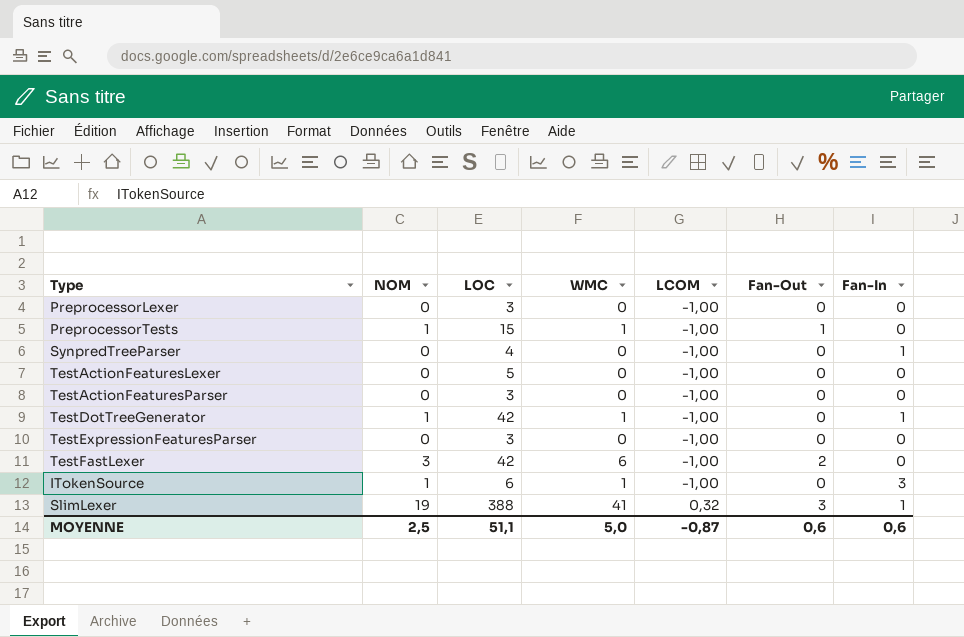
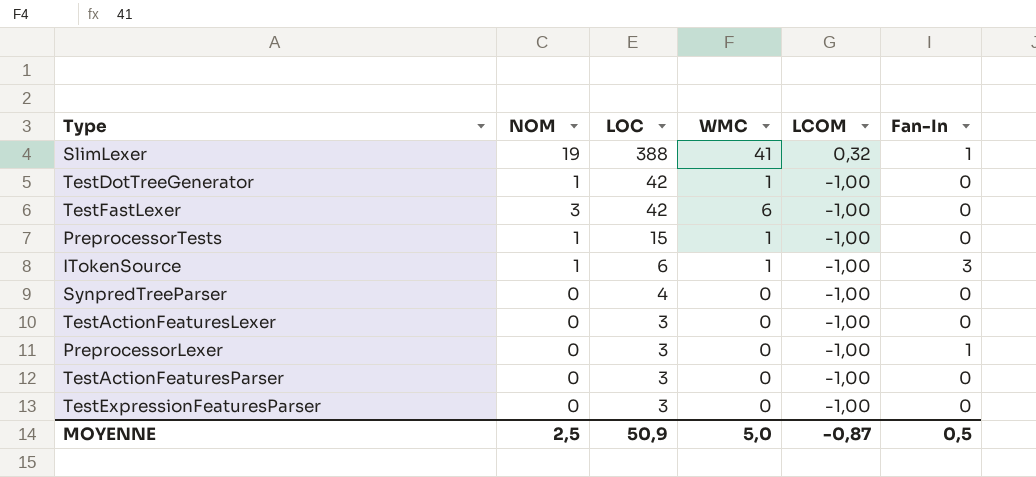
row order: LCOM ascending -> LOC descending
column Fan-Out | position: 6 -> none
TestDotTreeGenerator | Fan-In: 1 -> 0
SynpredTreeParser | Fan-In: 1 -> 0
TestActionFeaturesLexer | LOC: 5 -> 3
PreprocessorLexer | Fan-In: 0 -> 1
MOYENNE | LOC: 51,1 -> 50,9
MOYENNE | Fan-In: 0,6 -> 0,5

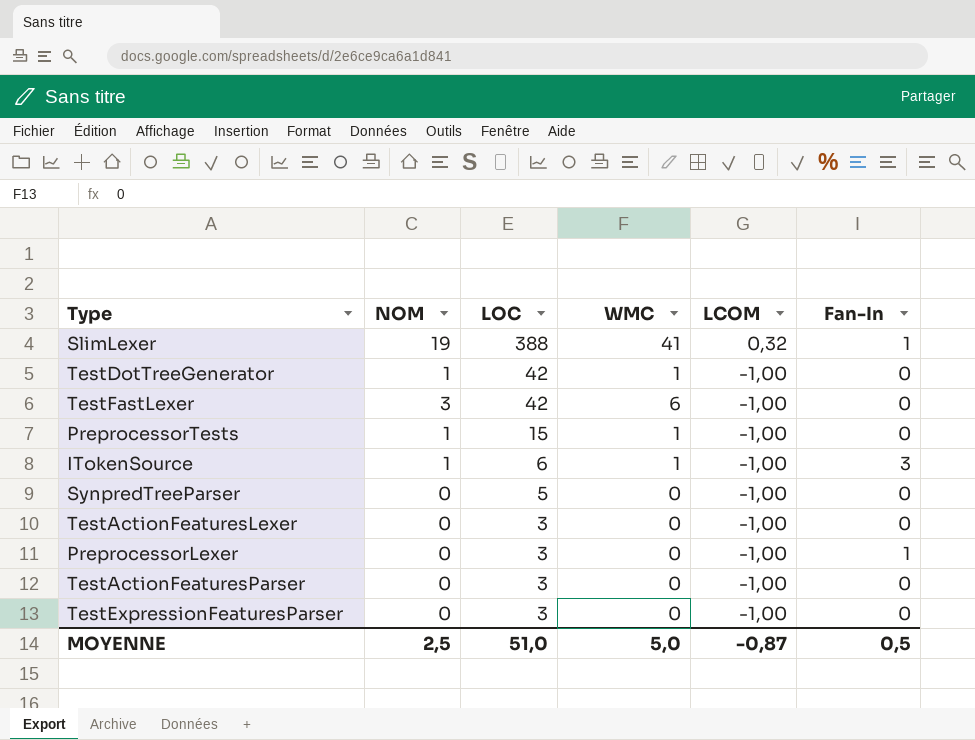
SynpredTreeParser | LOC: 4 -> 5
MOYENNE | LOC: 50,9 -> 51,0

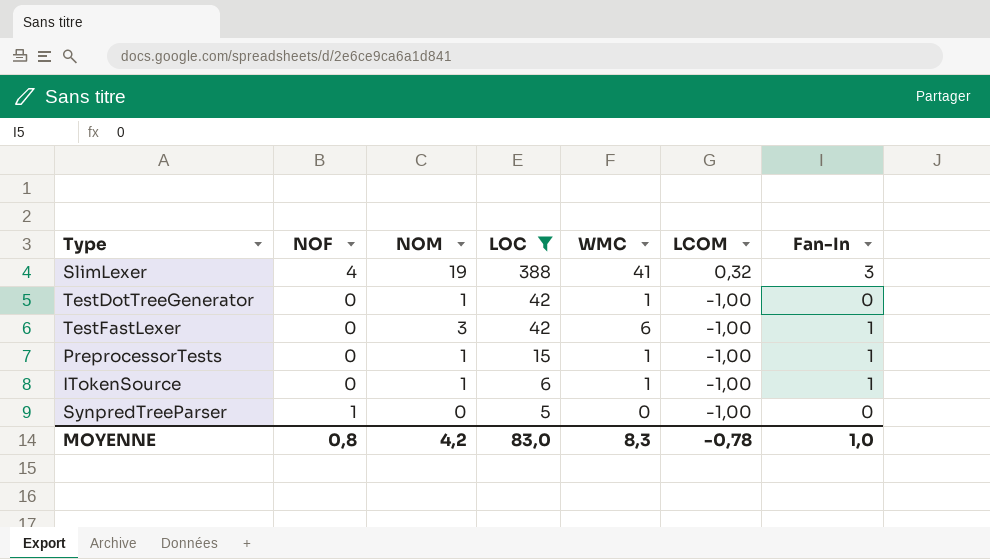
filter: none -> LOC != 3
column NOF | position: none -> 2
SlimLexer | Fan-In: 1 -> 3
TestFastLexer | Fan-In: 0 -> 1
PreprocessorTests | Fan-In: 0 -> 1
ITokenSource | Fan-In: 3 -> 1
MOYENNE | NOM: 2,5 -> 4,2
MOYENNE | LOC: 51,0 -> 83,0
MOYENNE | WMC: 5,0 -> 8,3
MOYENNE | LCOM: -0,87 -> -0,78
MOYENNE | Fan-In: 0,5 -> 1,0

